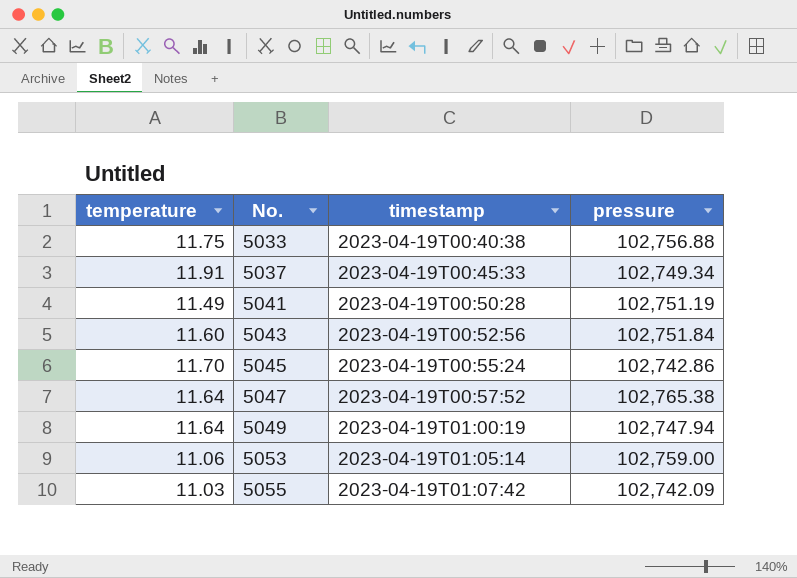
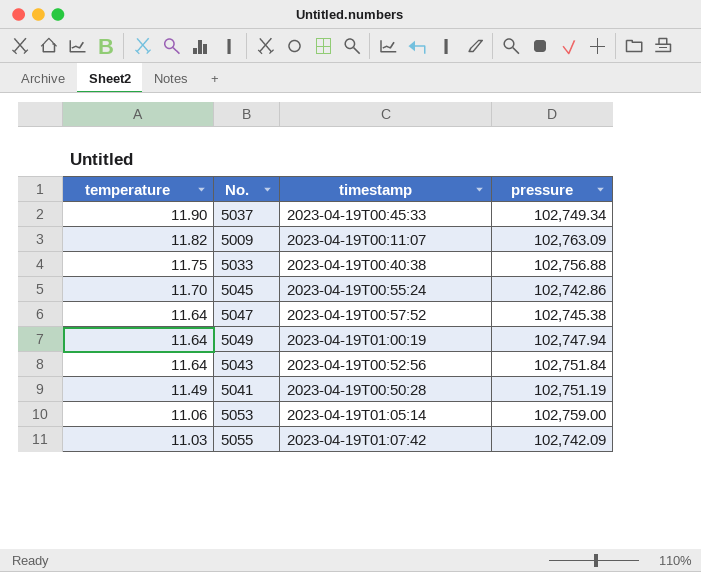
row order: No. ascending -> temperature descending
5037 | temperature: 11.91 -> 11.90
row 5009: none -> 11.82 | 2023-04-19T00:11:07 | 102,763.09
5047 | pressure: 102,765.38 -> 102,745.38
5043 | temperature: 11.60 -> 11.64

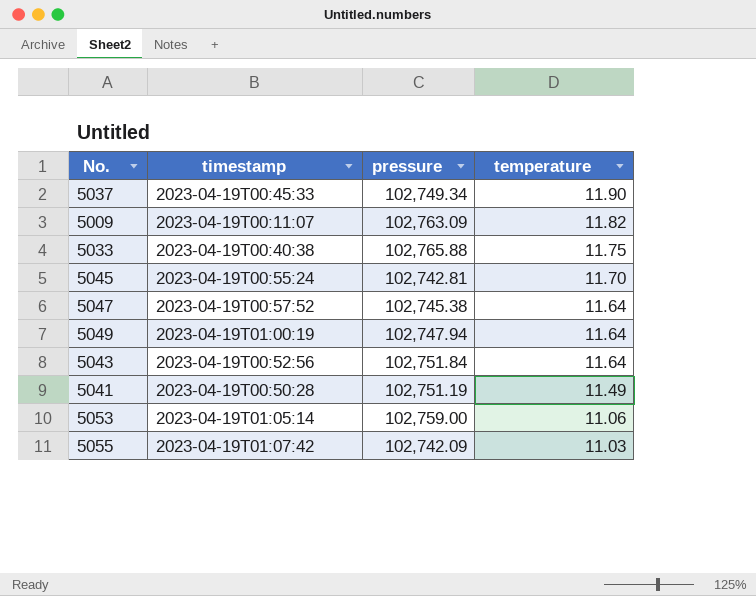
column temperature | position: 1 -> 4
5033 | pressure: 102,756.88 -> 102,765.88
5045 | pressure: 102,742.86 -> 102,742.81

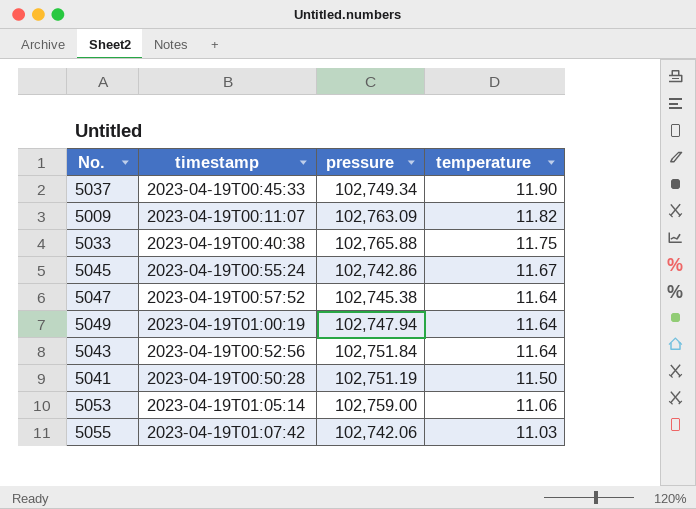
5045 | pressure: 102,742.81 -> 102,742.86
5045 | temperature: 11.70 -> 11.67
5041 | temperature: 11.49 -> 11.50
5055 | pressure: 102,742.09 -> 102,742.06

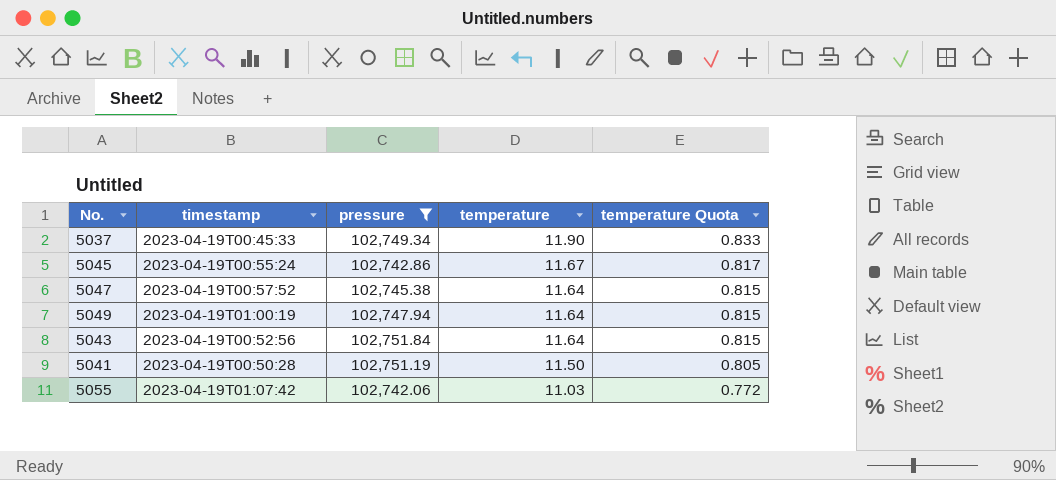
filter: none -> pressure <= 102,751.84
column temperature Quota | formula: none -> [temperature] * 0.07

